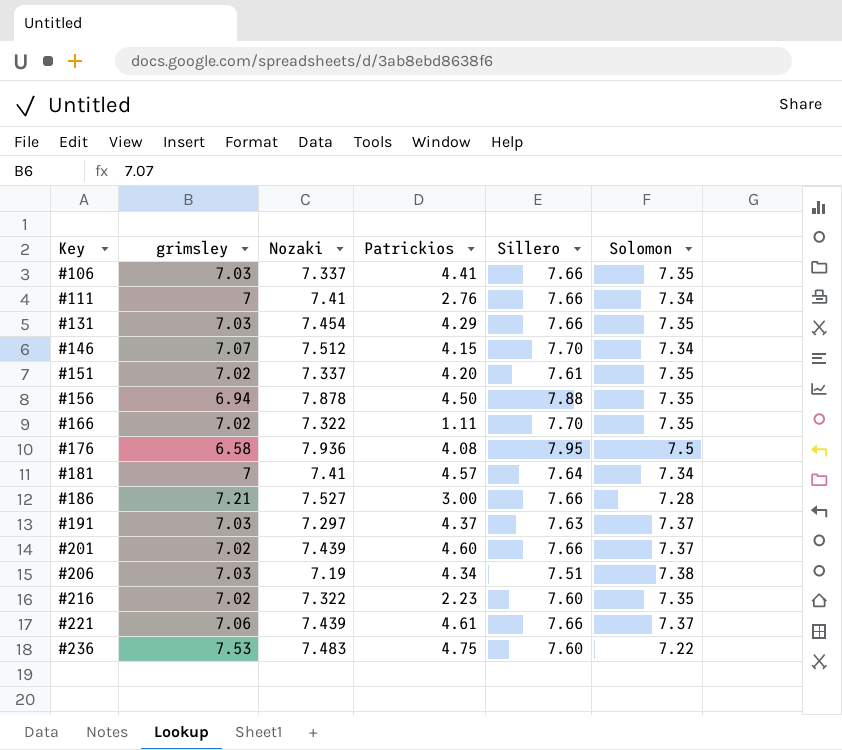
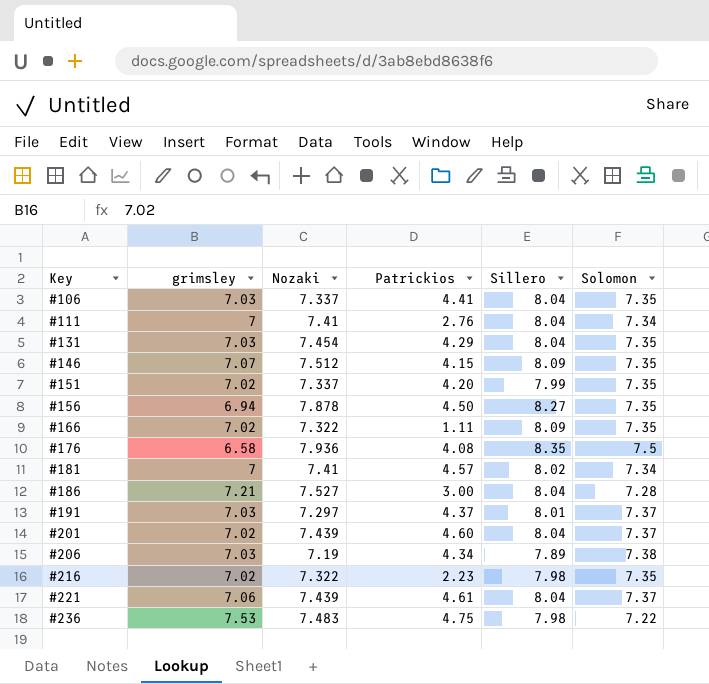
#106 | Sillero: 7.66 -> 8.04
#111 | Sillero: 7.66 -> 8.04
#131 | Sillero: 7.66 -> 8.04
#146 | Sillero: 7.70 -> 8.09
#146 | Solomon: 7.34 -> 7.35
#151 | Sillero: 7.61 -> 7.99
#156 | Sillero: 7.88 -> 8.27
#166 | Sillero: 7.70 -> 8.09
#176 | Sillero: 7.95 -> 8.35
#181 | Sillero: 7.64 -> 8.02
#186 | Sillero: 7.66 -> 8.04
#191 | Sillero: 7.63 -> 8.01
#201 | Sillero: 7.66 -> 8.04
#206 | Sillero: 7.51 -> 7.89
#216 | Sillero: 7.60 -> 7.98
#221 | Sillero: 7.66 -> 8.04
#236 | Sillero: 7.60 -> 7.98

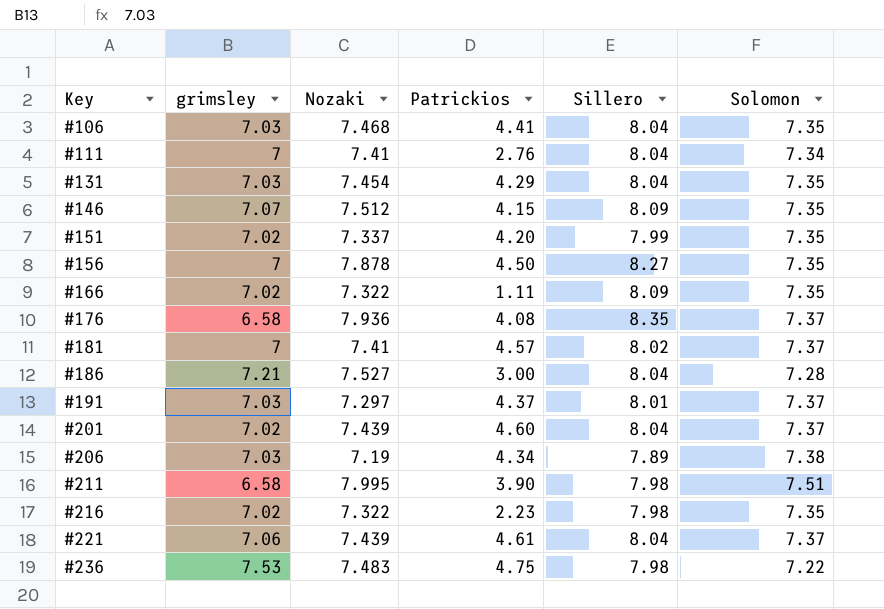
#106 | Nozaki: 7.337 -> 7.468
#156 | grimsley: 6.94 -> 7
#176 | Solomon: 7.5 -> 7.37
#181 | Solomon: 7.34 -> 7.37
row #211: none -> 6.58 | 7.995 | 3.90 | 7.98 | 7.51

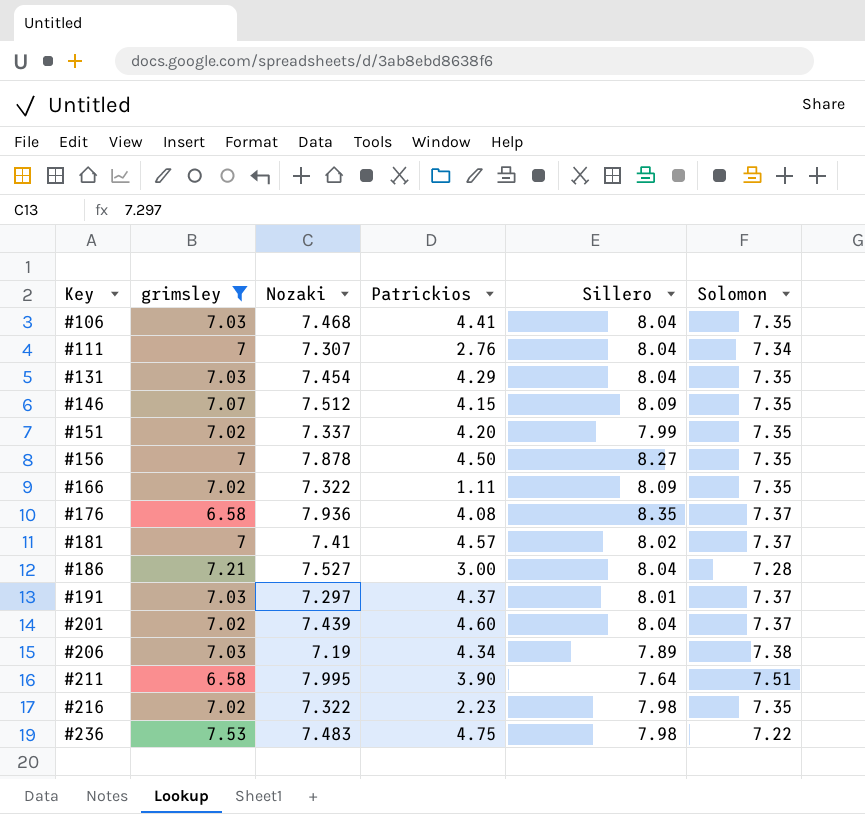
filter: none -> grimsley != 7.06
#111 | Nozaki: 7.41 -> 7.307
#211 | Sillero: 7.98 -> 7.64

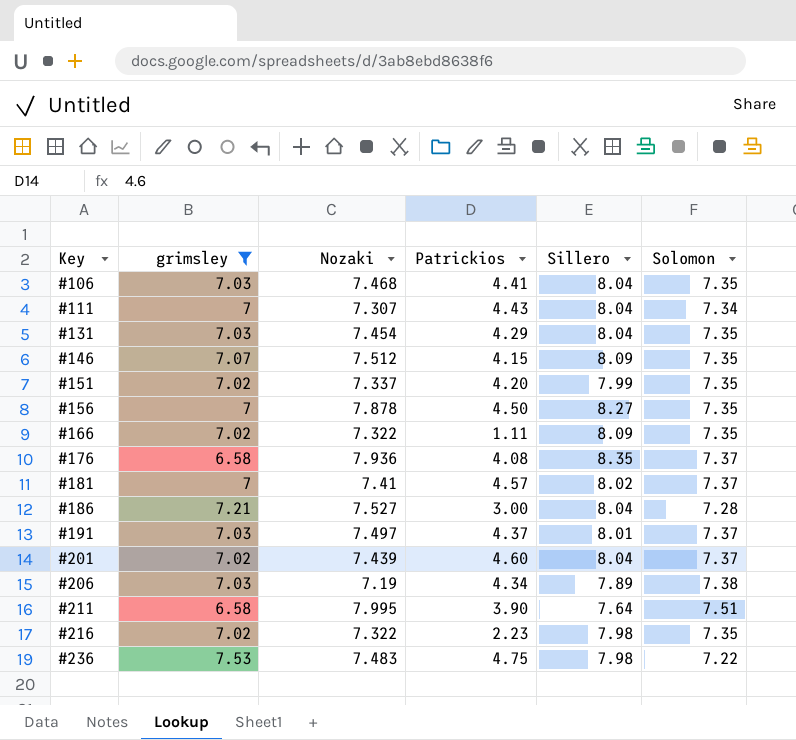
#111 | Patrickios: 2.76 -> 4.43
#191 | Nozaki: 7.297 -> 7.497

